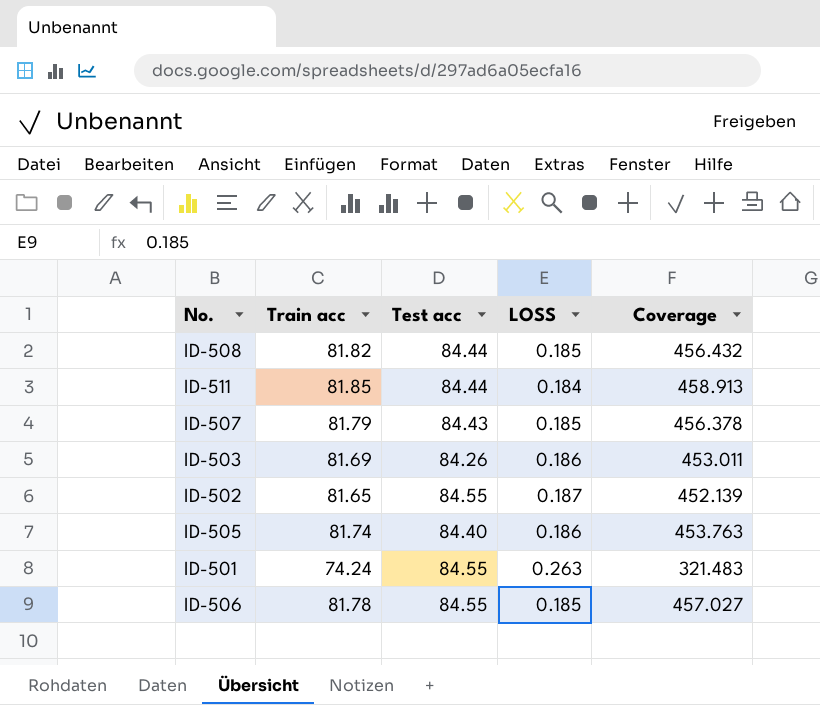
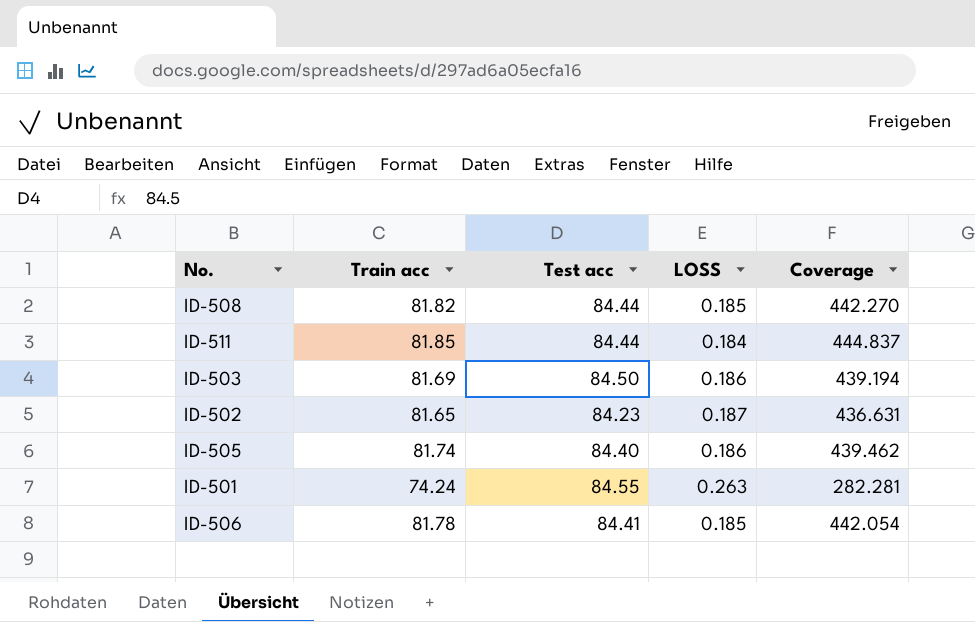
column Coverage | formula: [Test acc] / [LOSS] -> [Train acc] / [LOSS]
row ID-507: 81.79 | 84.43 | 0.185 | 456.378 -> none
ID-503 | Test acc: 84.26 -> 84.50
ID-502 | Test acc: 84.55 -> 84.23
ID-506 | Test acc: 84.55 -> 84.41

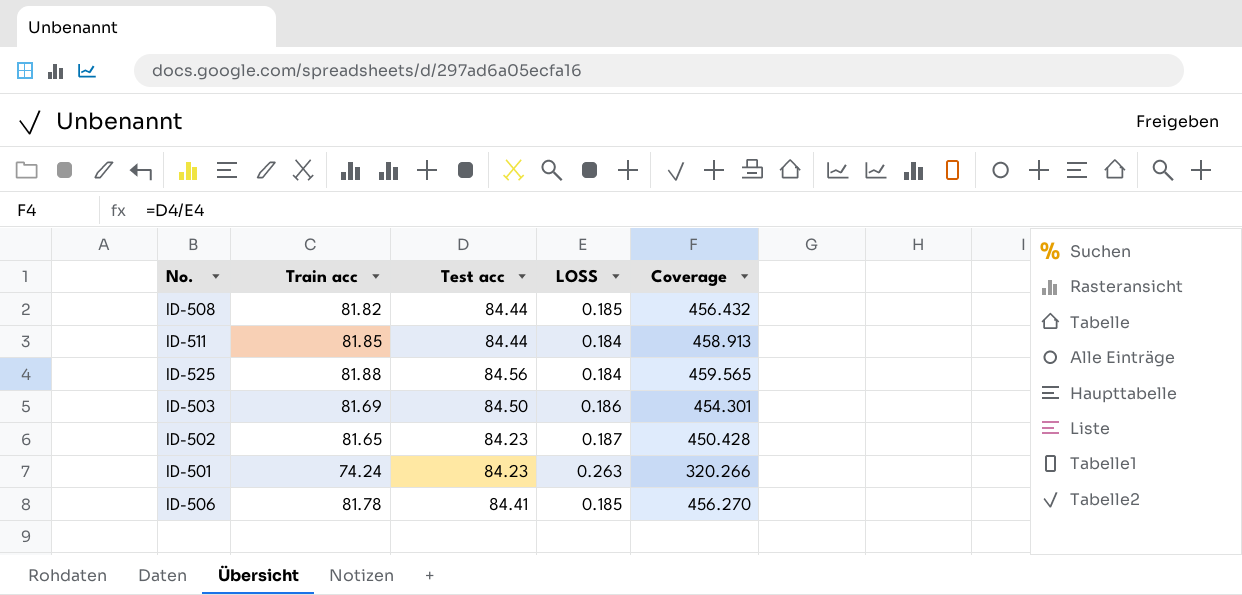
column Coverage | formula: [Train acc] / [LOSS] -> [Test acc] / [LOSS]
row ID-505: 81.74 | 84.40 | 0.186 | 439.462 -> none
row ID-525: none -> 81.88 | 84.56 | 0.184 | 459.565
ID-501 | Test acc: 84.55 -> 84.23

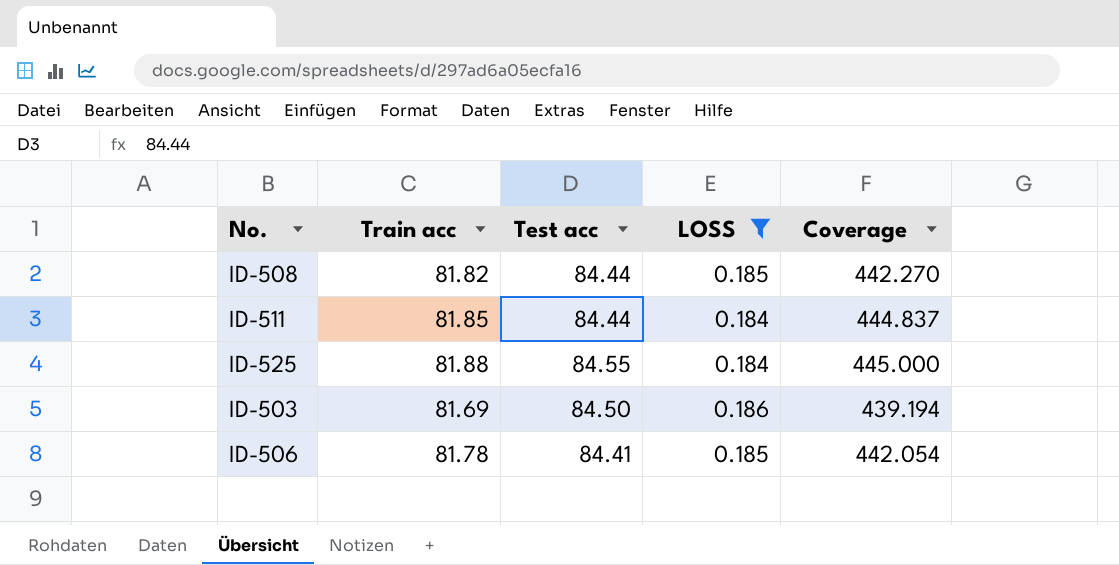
filter: none -> LOSS <= 0.186
column Coverage | formula: [Test acc] / [LOSS] -> [Train acc] / [LOSS]
ID-525 | Test acc: 84.56 -> 84.55

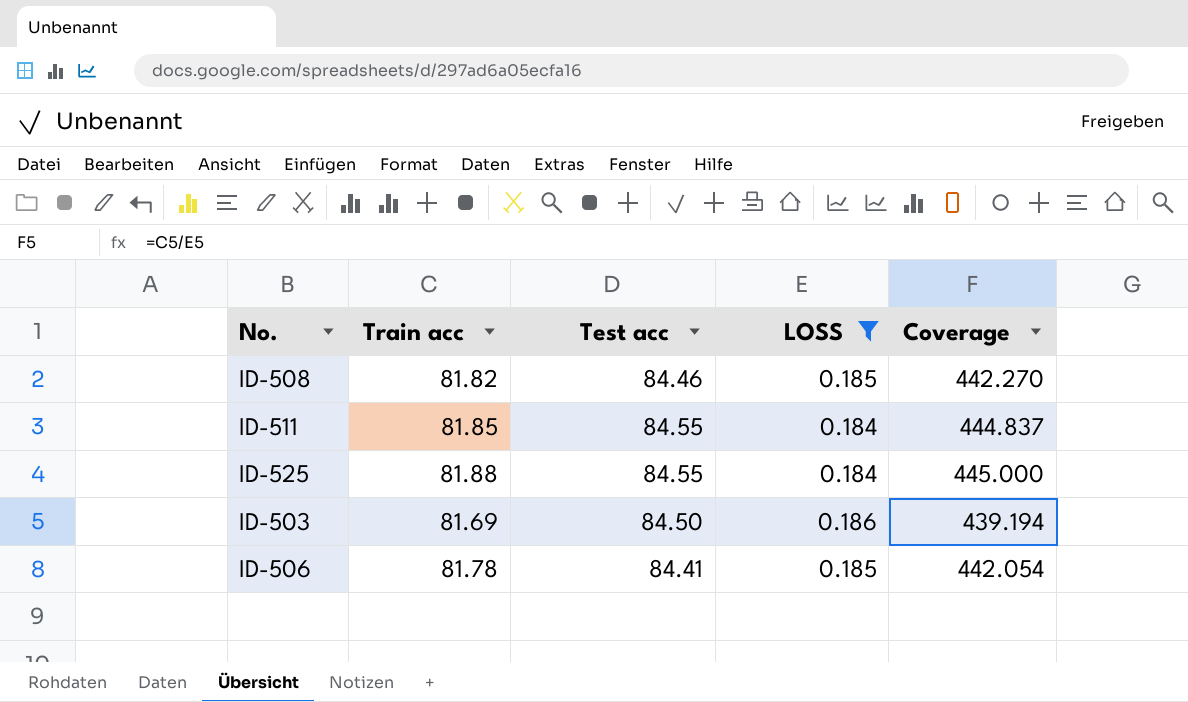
ID-508 | Test acc: 84.44 -> 84.46
ID-511 | Test acc: 84.44 -> 84.55

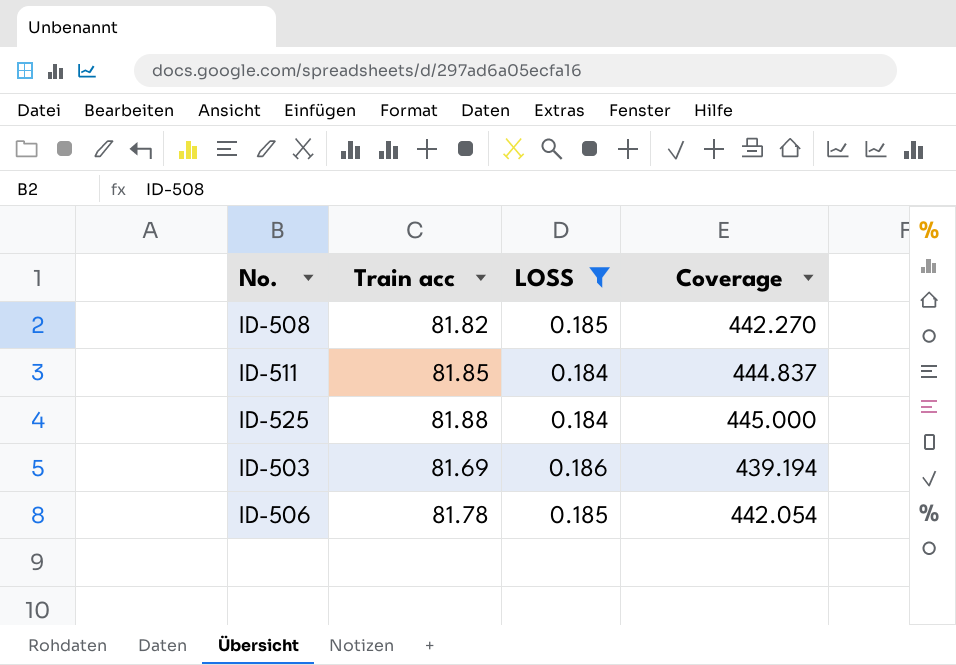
column Test acc | position: 3 -> none

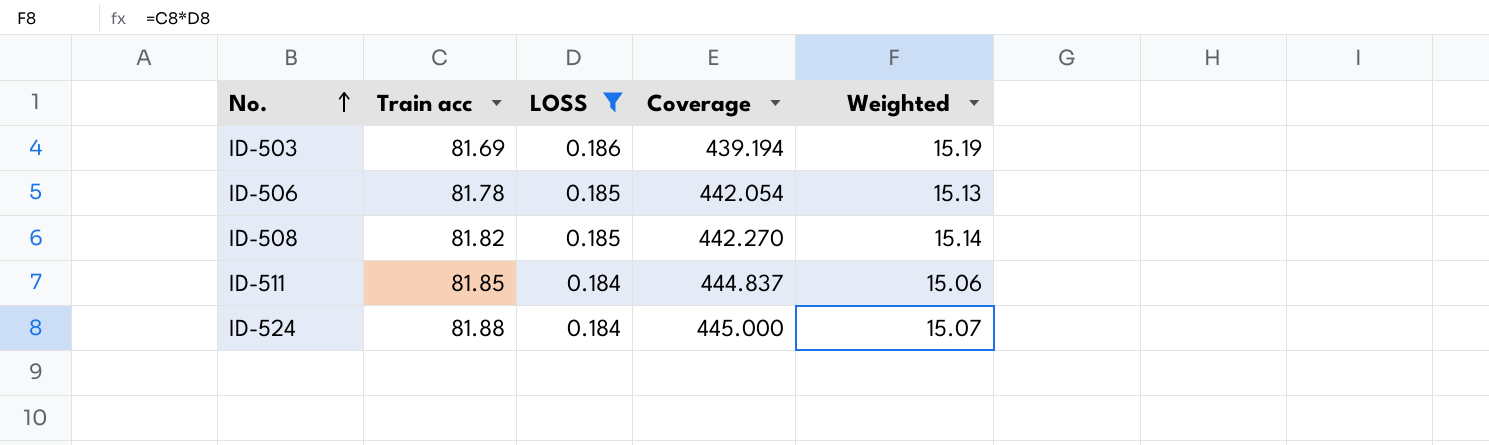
row order: none -> No. ascending
column Weighted | formula: none -> [Train acc] * [LOSS]
row ID-525: 81.88 | 0.184 | 445.000 -> none
row ID-524: none -> 81.88 | 0.184 | 445.000 | 15.07

